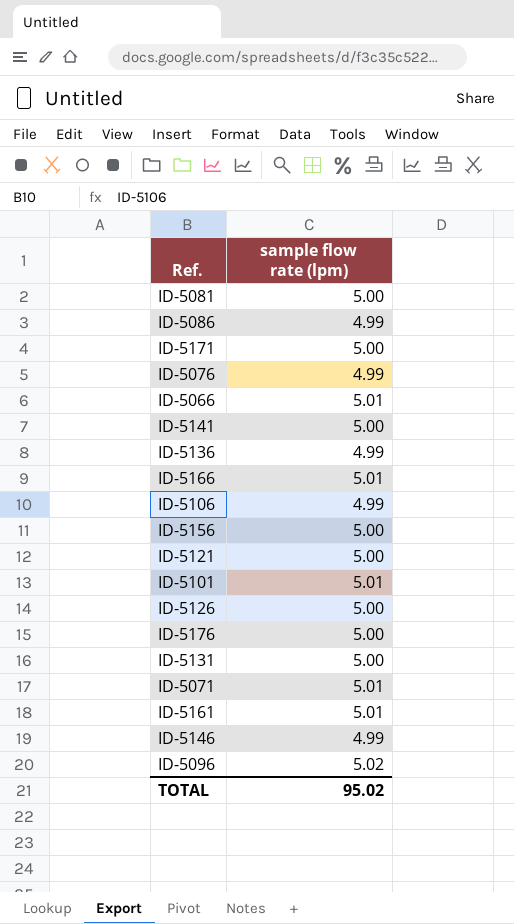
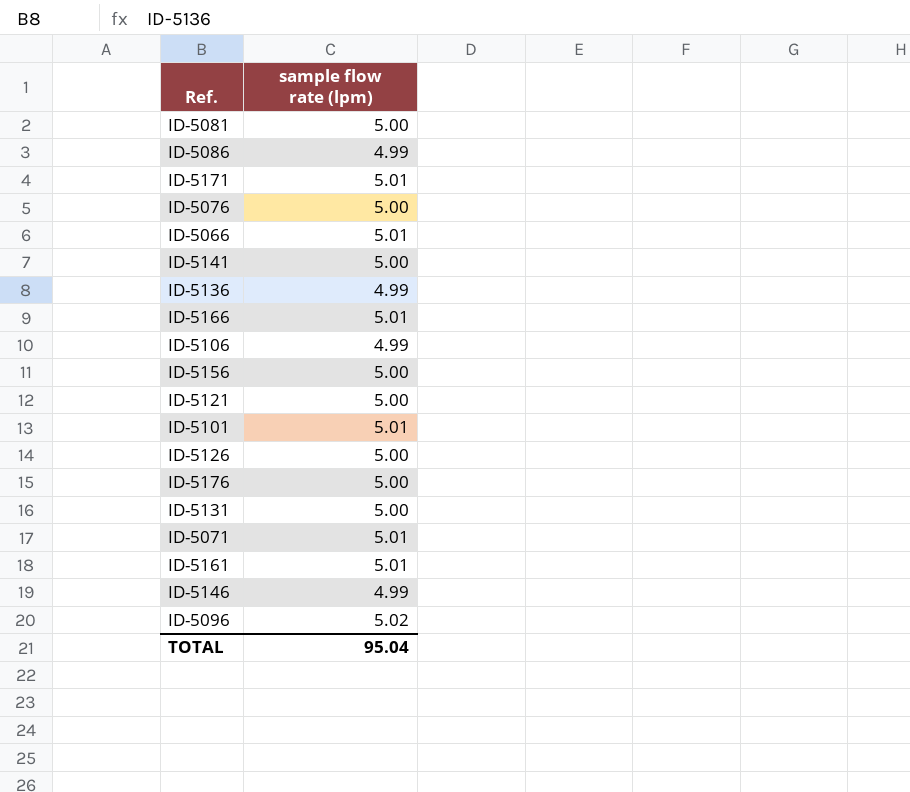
ID-5171 | sample flow rate (lpm): 5.00 -> 5.01
ID-5076 | sample flow rate (lpm): 4.99 -> 5.00
TOTAL | sample flow rate (lpm): 95.02 -> 95.04

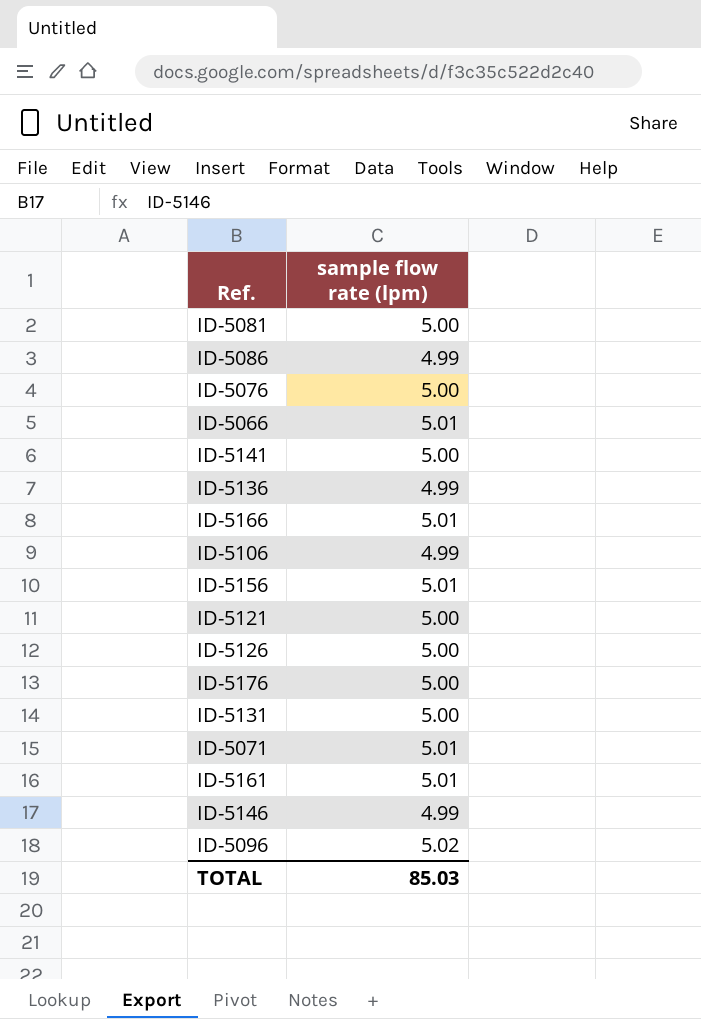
row ID-5171: 5.01 -> none
row ID-5101: 5.01 -> none
ID-5156 | sample flow rate (lpm): 5.00 -> 5.01
TOTAL | sample flow rate (lpm): 95.04 -> 85.03

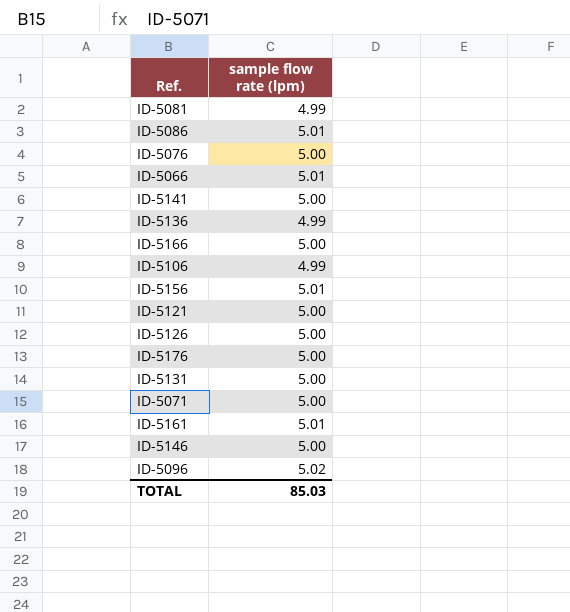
ID-5081 | sample flow rate (lpm): 5.00 -> 4.99
ID-5086 | sample flow rate (lpm): 4.99 -> 5.01
ID-5166 | sample flow rate (lpm): 5.01 -> 5.00
ID-5071 | sample flow rate (lpm): 5.01 -> 5.00
ID-5146 | sample flow rate (lpm): 4.99 -> 5.00

